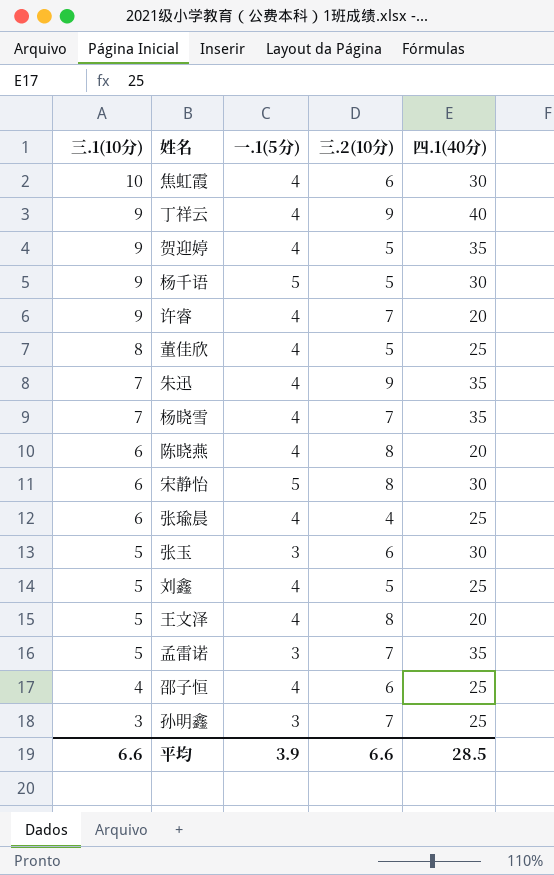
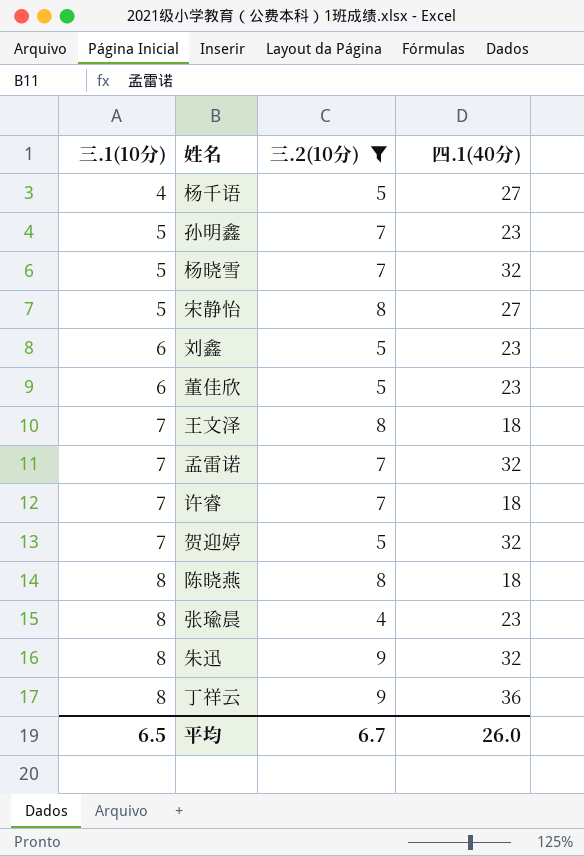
filter: none -> 三.2(10分) != 6
row order: 三.1(10分) descending -> 三.1(10分) ascending
column 一.1(5分) | position: 3 -> none
杨千语 | 三.1(10分): 9 -> 4
杨千语 | 四.1(40分): 30 -> 27
孙明鑫 | 三.1(10分): 3 -> 5
孙明鑫 | 四.1(40分): 25 -> 23
杨晓雪 | 三.1(10分): 7 -> 5
杨晓雪 | 四.1(40分): 35 -> 32
宋静怡 | 三.1(10分): 6 -> 5
宋静怡 | 四.1(40分): 30 -> 27
刘鑫 | 三.1(10分): 5 -> 6
刘鑫 | 四.1(40分): 25 -> 23
董佳欣 | 三.1(10分): 8 -> 6
董佳欣 | 四.1(40分): 25 -> 23
王文泽 | 三.1(10分): 5 -> 7
王文泽 | 四.1(40分): 20 -> 18
孟雷诺 | 三.1(10分): 5 -> 7
孟雷诺 | 四.1(40分): 35 -> 32
许睿 | 三.1(10分): 9 -> 7
许睿 | 四.1(40分): 20 -> 18
贺迎婷 | 三.1(10分): 9 -> 7
贺迎婷 | 四.1(40分): 35 -> 32
陈晓燕 | 三.1(10分): 6 -> 8
陈晓燕 | 四.1(40分): 20 -> 18
张瑜晨 | 三.1(10分): 6 -> 8
张瑜晨 | 四.1(40分): 25 -> 23
朱迅 | 三.1(10分): 7 -> 8
朱迅 | 四.1(40分): 35 -> 32
丁祥云 | 三.1(10分): 9 -> 8
丁祥云 | 四.1(40分): 40 -> 36
平均 | 三.1(10分): 6.6 -> 6.5
平均 | 三.2(10分): 6.6 -> 6.7
平均 | 四.1(40分): 28.5 -> 26.0

